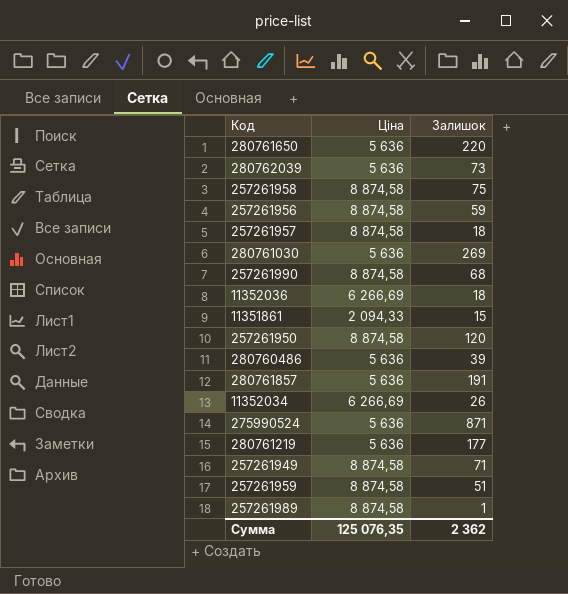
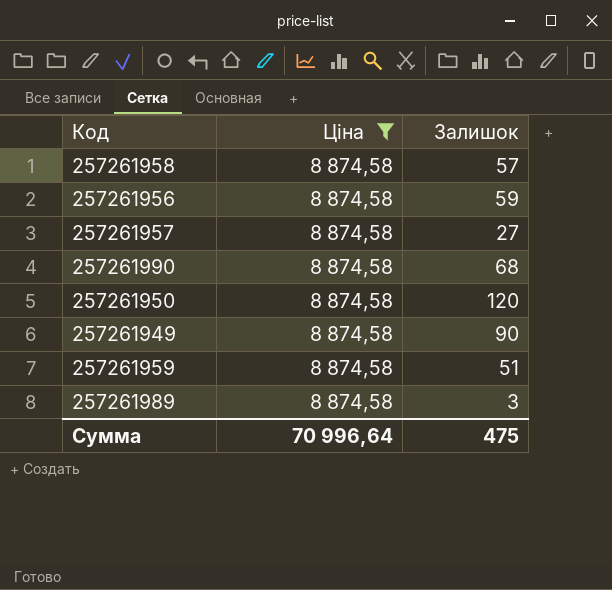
filter: none -> Ціна = 8 874,58
257261958 | Залишок: 75 -> 57
257261957 | Залишок: 18 -> 27
257261949 | Залишок: 71 -> 90
257261989 | Залишок: 1 -> 3
Сумма | Ціна: 125 076,35 -> 70 996,64
Сумма | Залишок: 2 362 -> 475

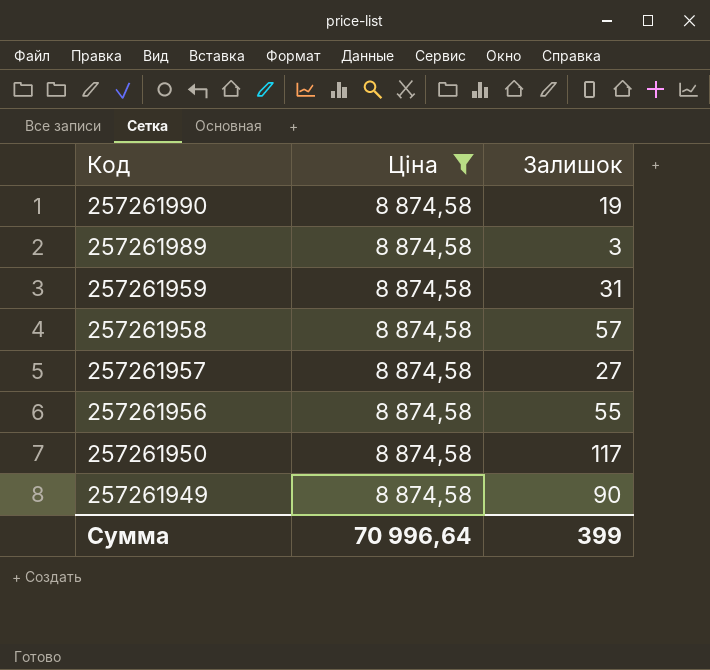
row order: none -> Код descending
257261990 | Залишок: 68 -> 19
257261959 | Залишок: 51 -> 31
257261956 | Залишок: 59 -> 55
257261950 | Залишок: 120 -> 117
Сумма | Залишок: 475 -> 399

